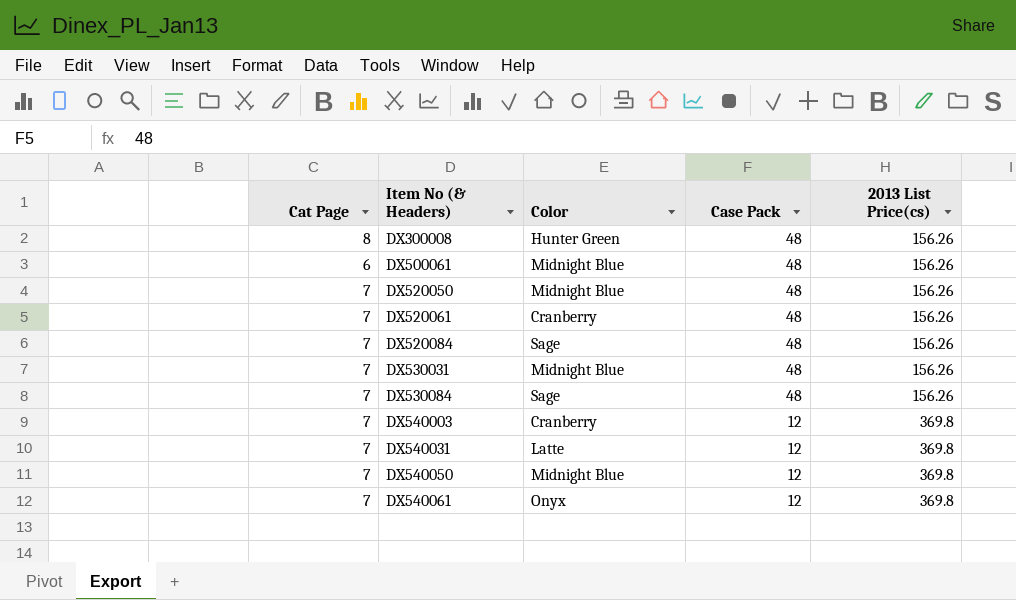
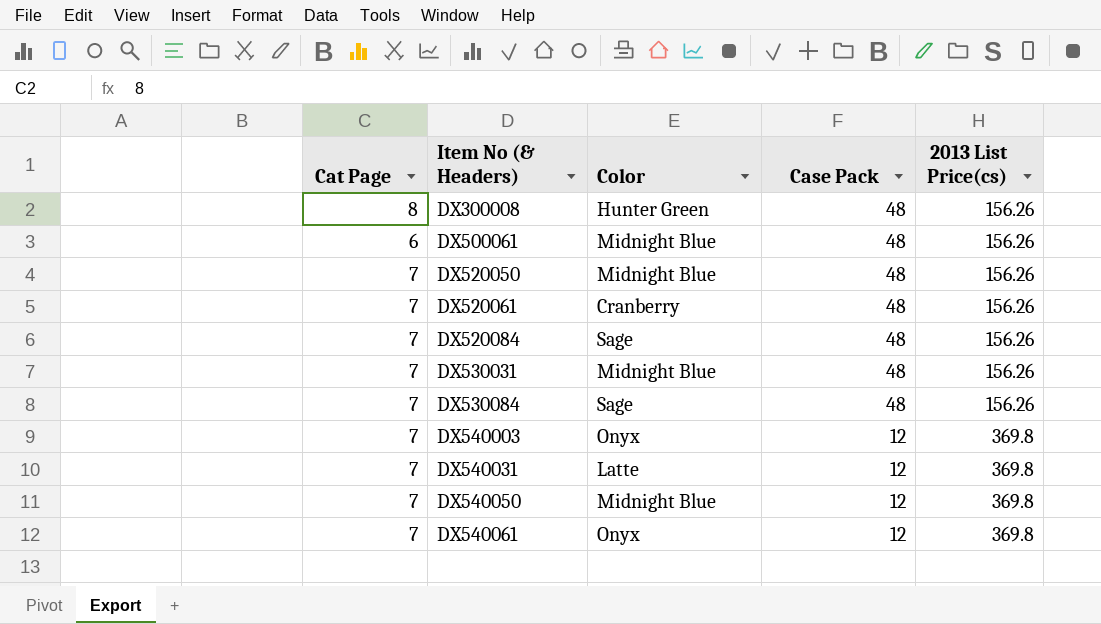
DX540003 | Color: Cranberry -> Onyx

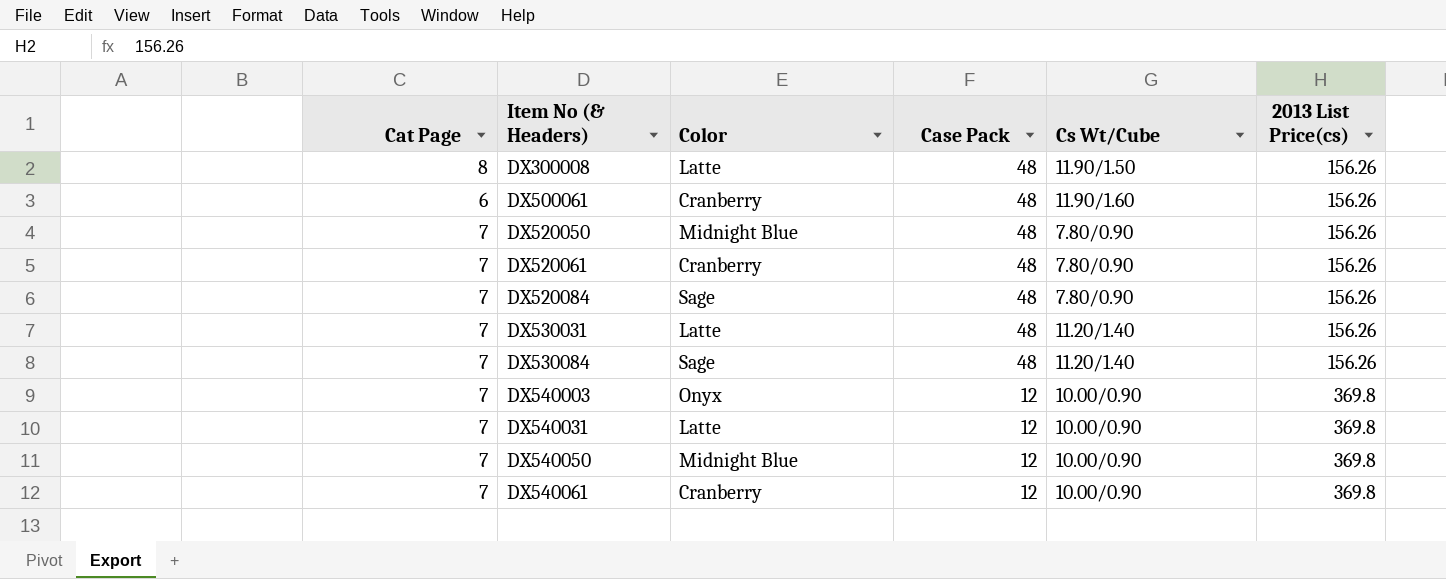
column Cs Wt/Cube | position: none -> 5
DX300008 | Color: Hunter Green -> Latte
DX500061 | Color: Midnight Blue -> Cranberry
DX530031 | Color: Midnight Blue -> Latte
DX540061 | Color: Onyx -> Cranberry

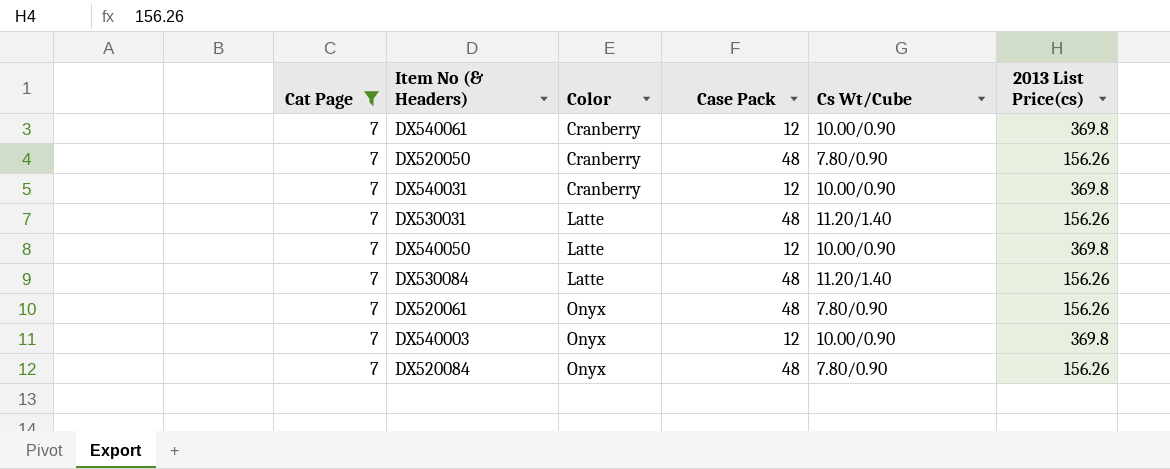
filter: none -> Cat Page = 7
row order: Item No (& Headers) ascending -> Color ascending
DX520050 | Color: Midnight Blue -> Cranberry
DX540031 | Color: Latte -> Cranberry
DX540050 | Color: Midnight Blue -> Latte
DX530084 | Color: Sage -> Latte
DX520061 | Color: Cranberry -> Onyx
DX520084 | Color: Sage -> Onyx

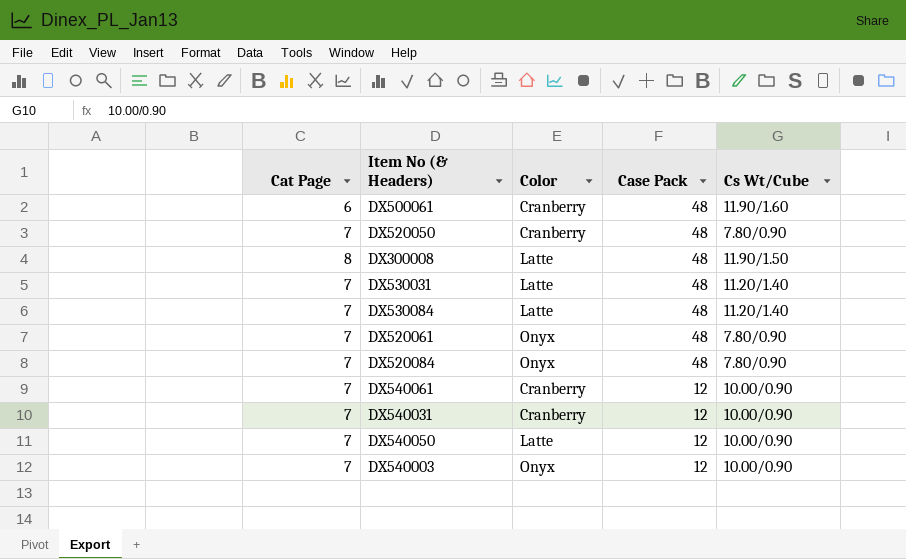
filter: Cat Page = 7 -> none
row order: Color ascending -> Case Pack descending
column 2013 List Price(cs) | position: 6 -> none

